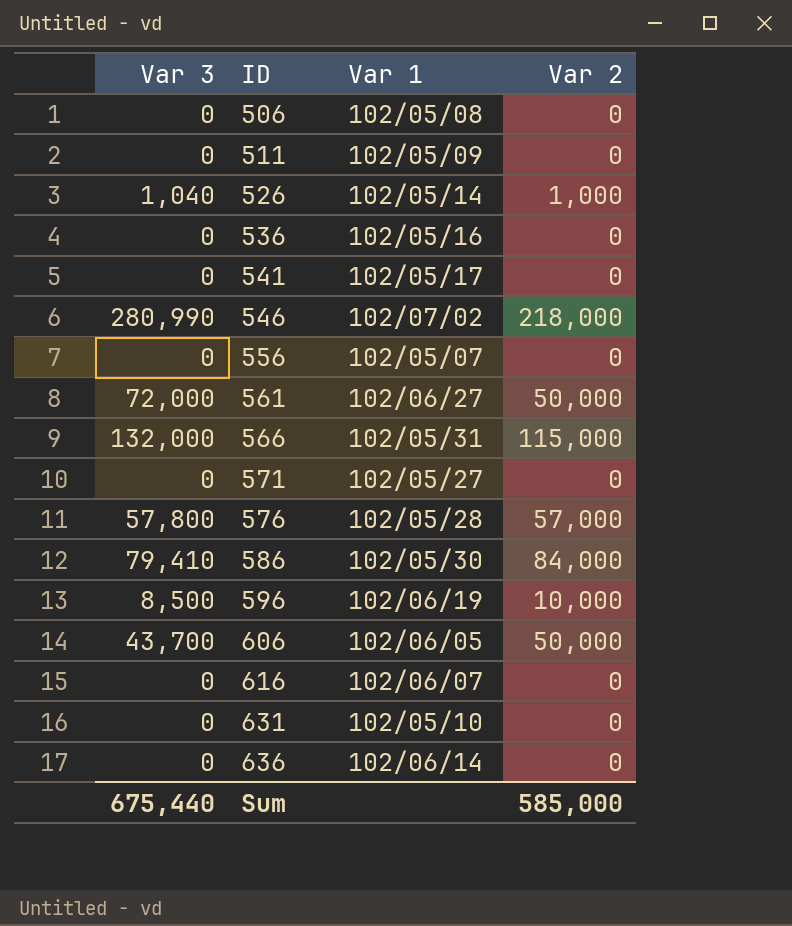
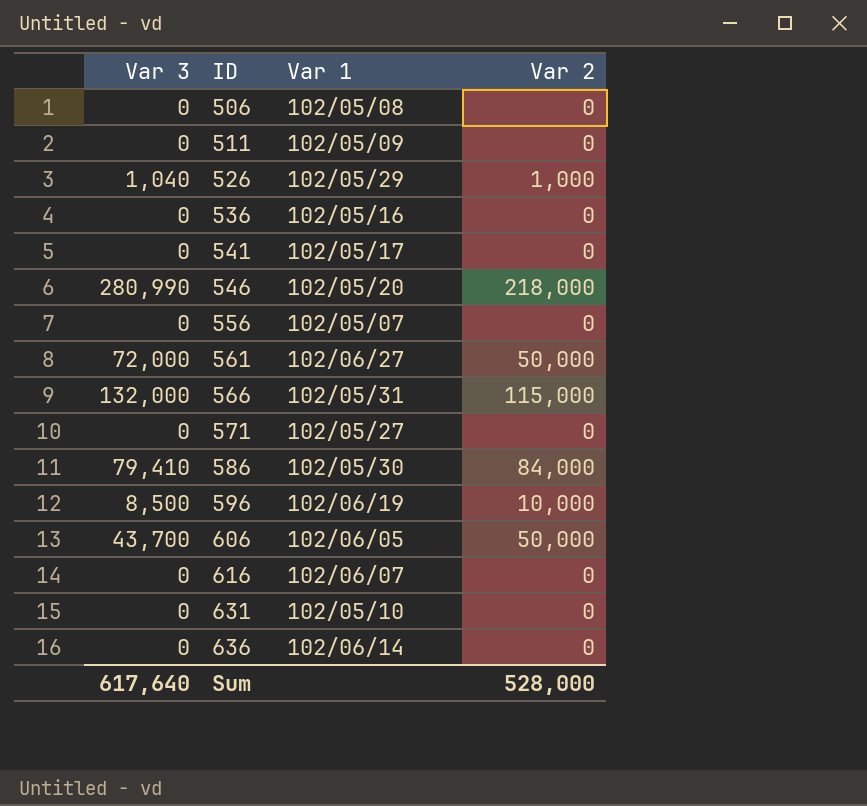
row 576: 57,800 | 102/05/28 | 57,000 -> none
526 | Var 1: 102/05/14 -> 102/05/29
546 | Var 1: 102/07/02 -> 102/05/20
Sum | Var 3: 675,440 -> 617,640
Sum | Var 2: 585,000 -> 528,000

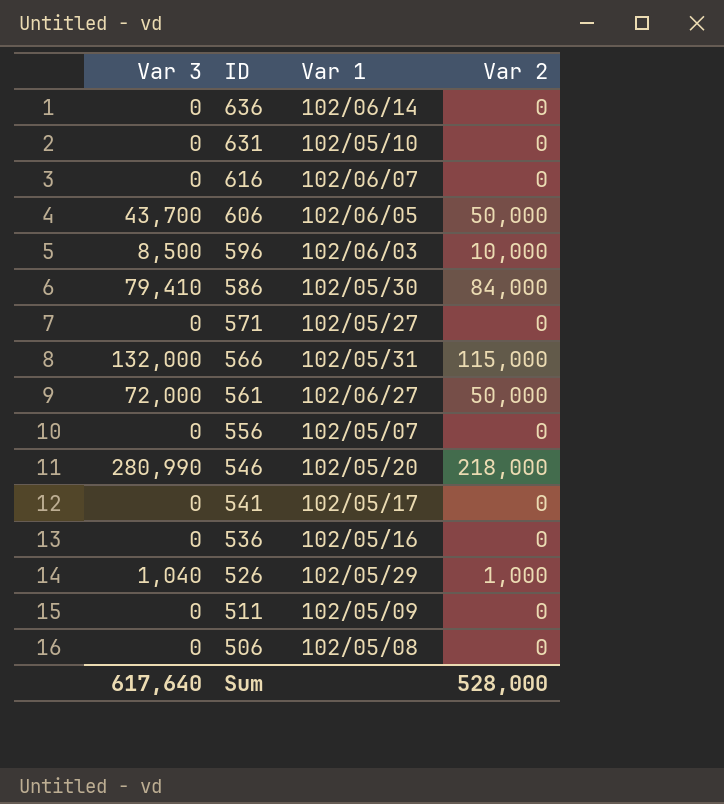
row order: ID ascending -> ID descending
596 | Var 1: 102/06/19 -> 102/06/03

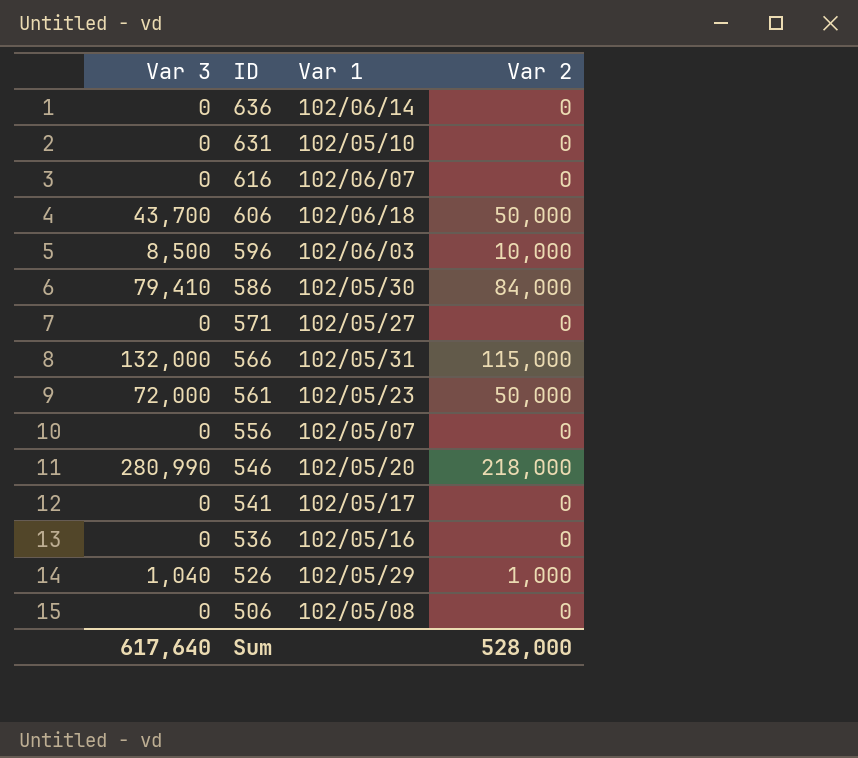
row 511: 0 | 102/05/09 | 0 -> none
606 | Var 1: 102/06/05 -> 102/06/18
561 | Var 1: 102/06/27 -> 102/05/23

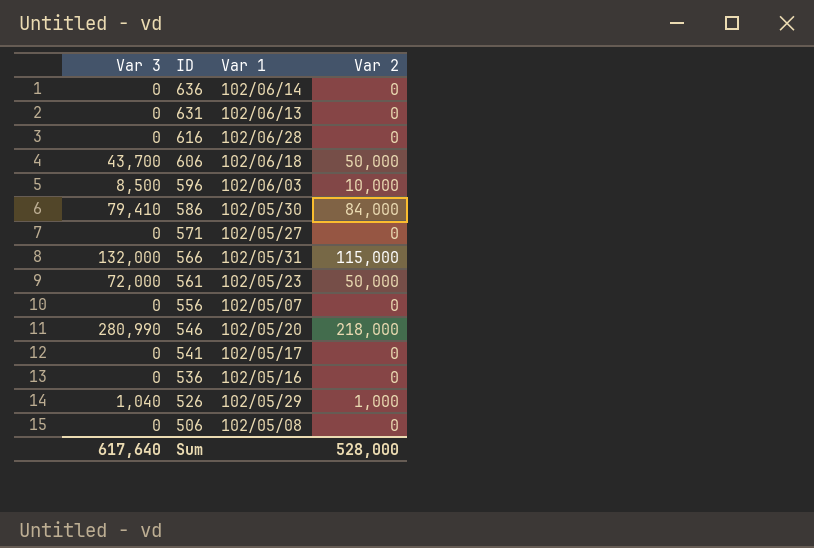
631 | Var 1: 102/05/10 -> 102/06/13
616 | Var 1: 102/06/07 -> 102/06/28

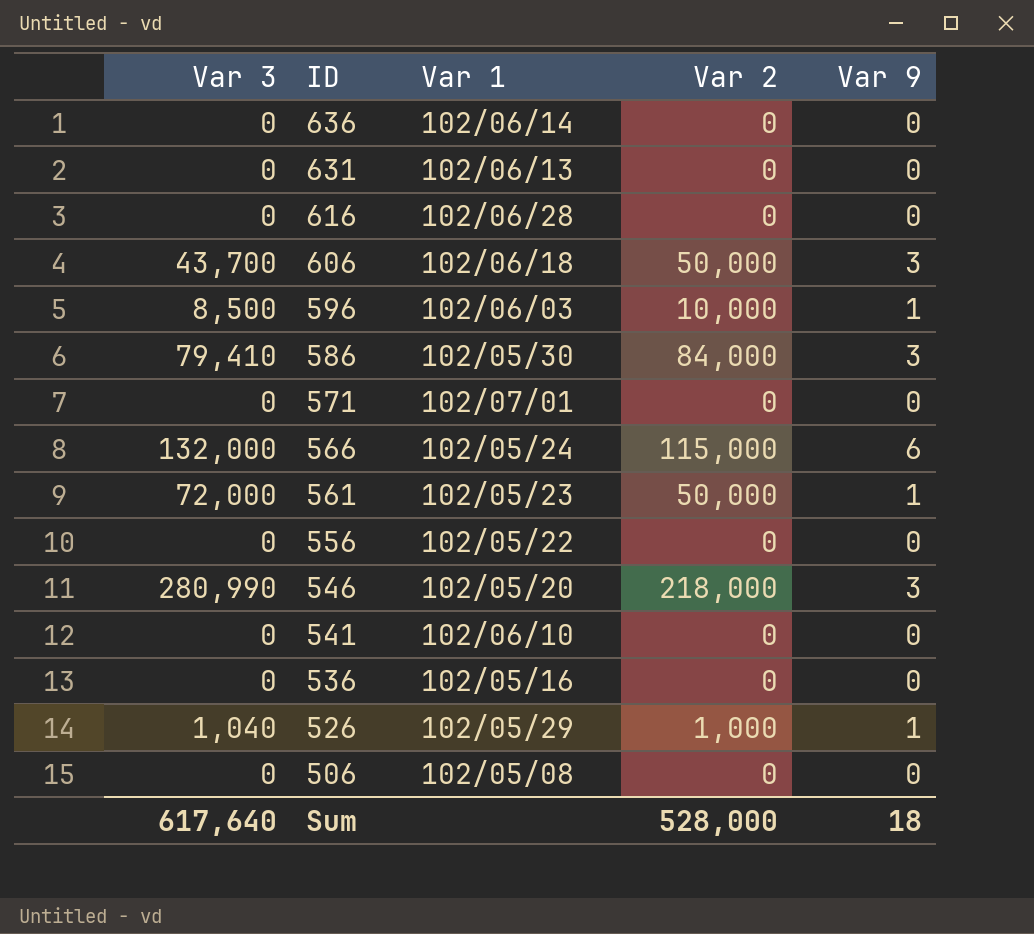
column Var 9 | position: none -> 5
571 | Var 1: 102/05/27 -> 102/07/01
566 | Var 1: 102/05/31 -> 102/05/24
556 | Var 1: 102/05/07 -> 102/05/22
541 | Var 1: 102/05/17 -> 102/06/10

